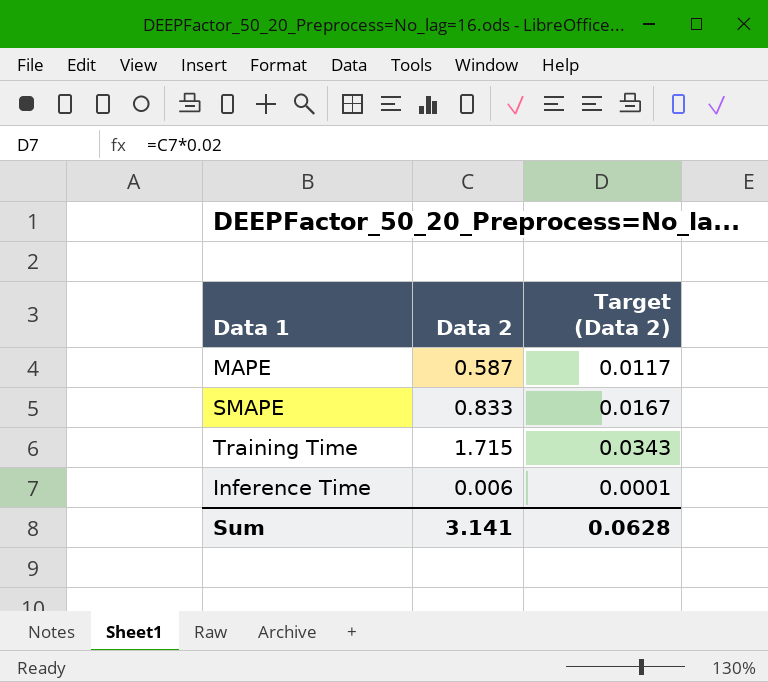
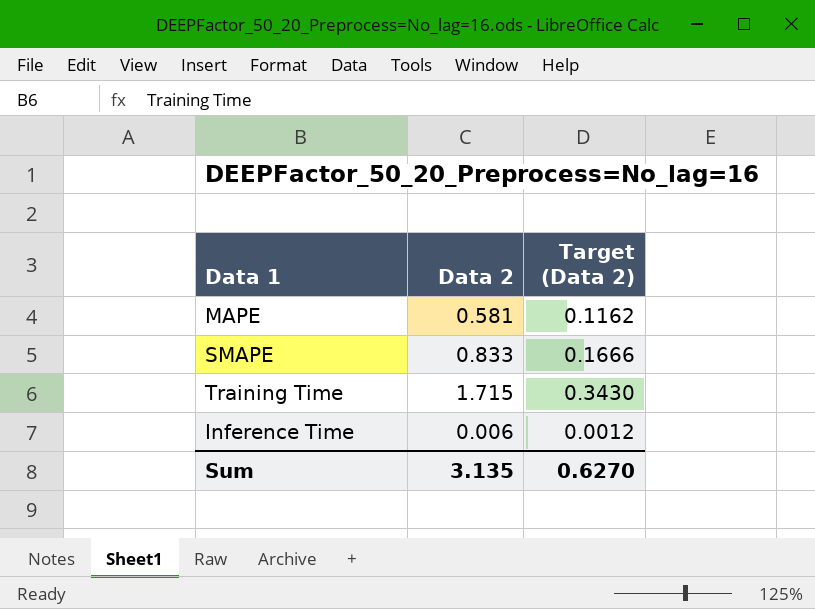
column Target (Data 2) | formula: [Data 2] * 0.02 -> [Data 2] * 0.2
MAPE | Data 2: 0.587 -> 0.581
Sum | Data 2: 3.141 -> 3.135
Sum | Target (Data 2): 0.0628 -> 0.6270

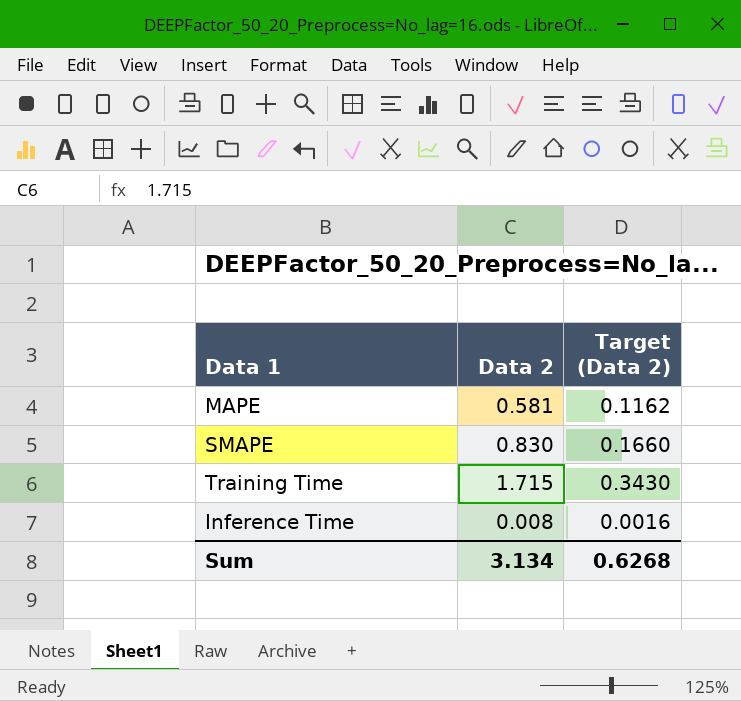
SMAPE | Data 2: 0.833 -> 0.830
SMAPE | Target (Data 2): 0.1666 -> 0.1660
Inference Time | Data 2: 0.006 -> 0.008
Inference Time | Target (Data 2): 0.0012 -> 0.0016
Sum | Data 2: 3.135 -> 3.134
Sum | Target (Data 2): 0.6270 -> 0.6268

